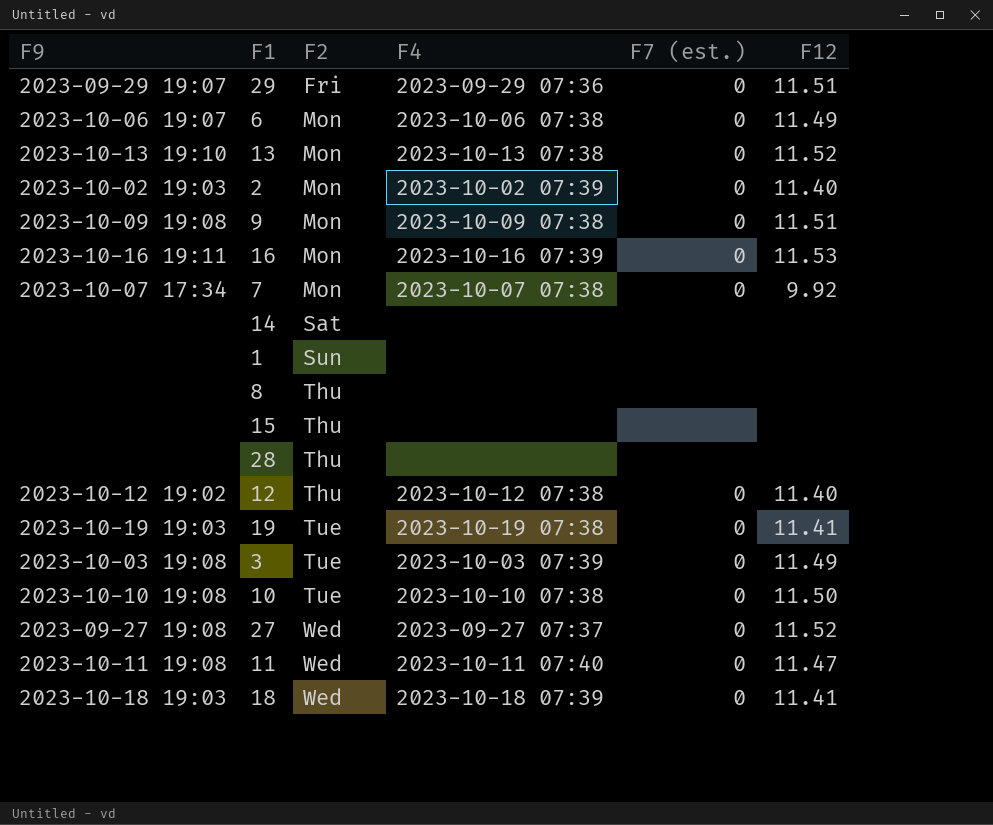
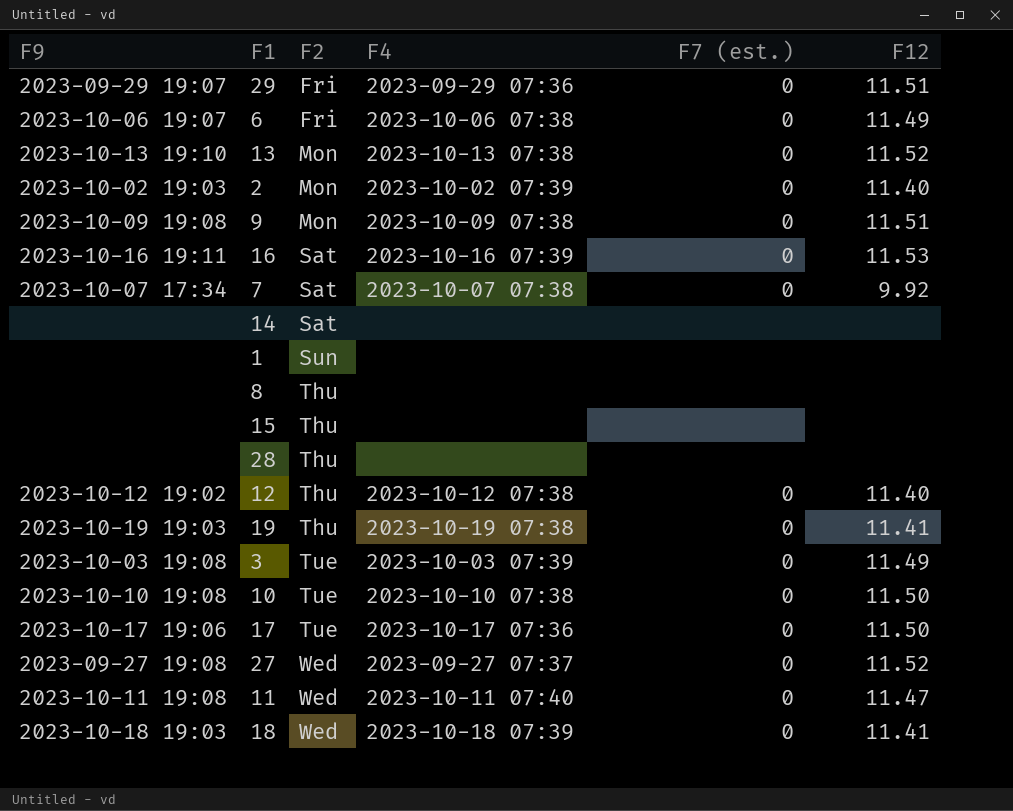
6 | F2: Mon -> Fri
16 | F2: Mon -> Sat
7 | F2: Mon -> Sat
19 | F2: Tue -> Thu
row 17: none -> 2023-10-17 19:06 | Tue | 2023-10-17 07:36 | 0 | 11.50

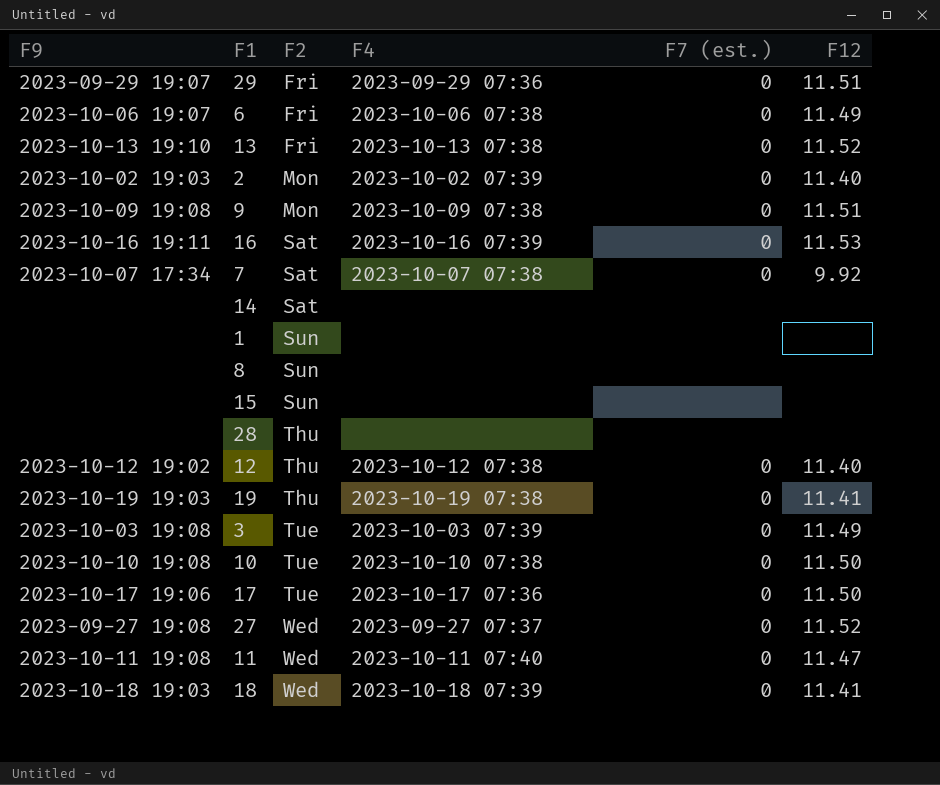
13 | F2: Mon -> Fri
8 | F2: Thu -> Sun
15 | F2: Thu -> Sun

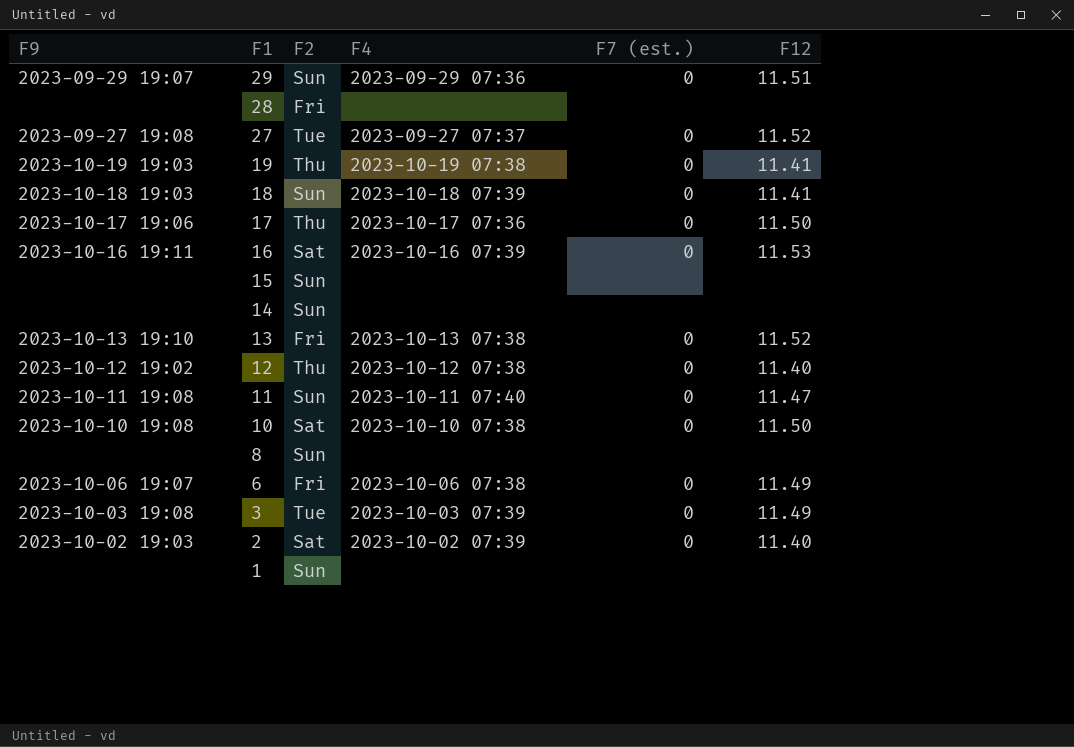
row order: F2 ascending -> F1 descending
row 9: 2023-10-09 19:08 | Mon | 2023-10-09 07:38 | 0 | 11.51 -> none
row 7: 2023-10-07 17:34 | Sat | 2023-10-07 07:38 | 0 | 9.92 -> none
29 | F2: Fri -> Sun
28 | F2: Thu -> Fri
27 | F2: Wed -> Tue
18 | F2: Wed -> Sun
17 | F2: Tue -> Thu
14 | F2: Sat -> Sun
11 | F2: Wed -> Sun
10 | F2: Tue -> Sat
2 | F2: Mon -> Sat

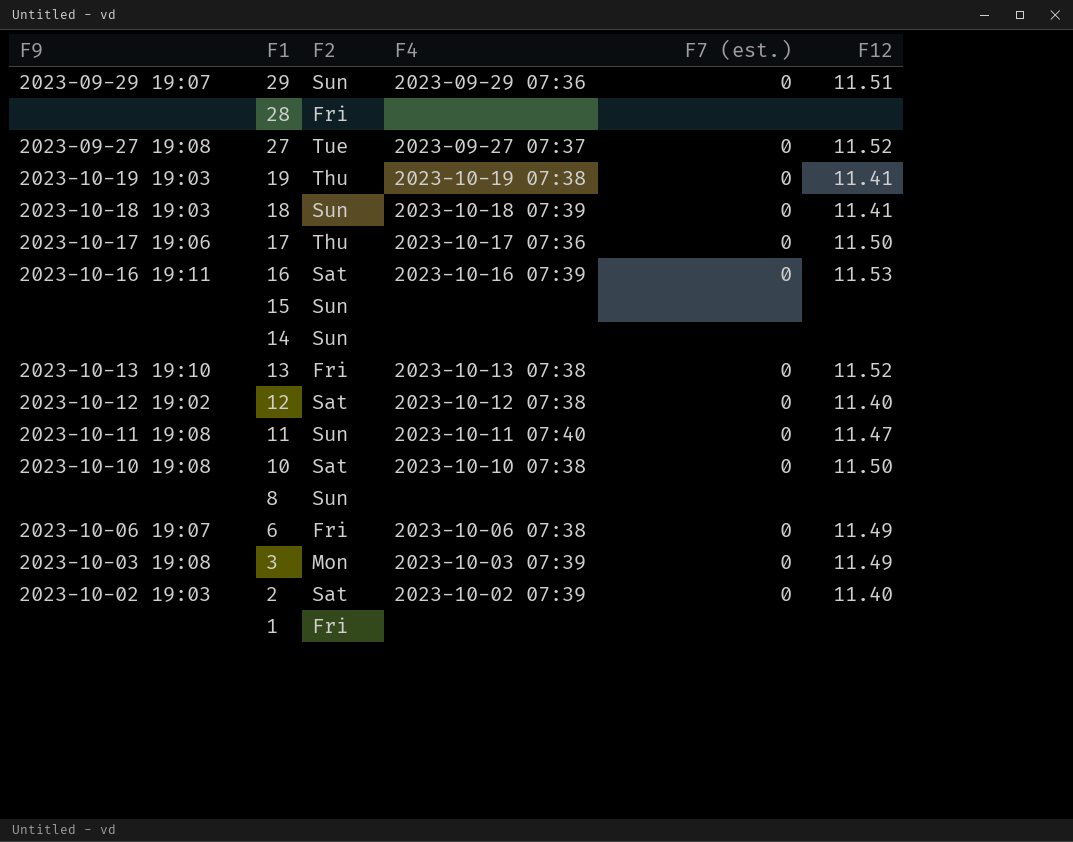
12 | F2: Thu -> Sat
3 | F2: Tue -> Mon
1 | F2: Sun -> Fri

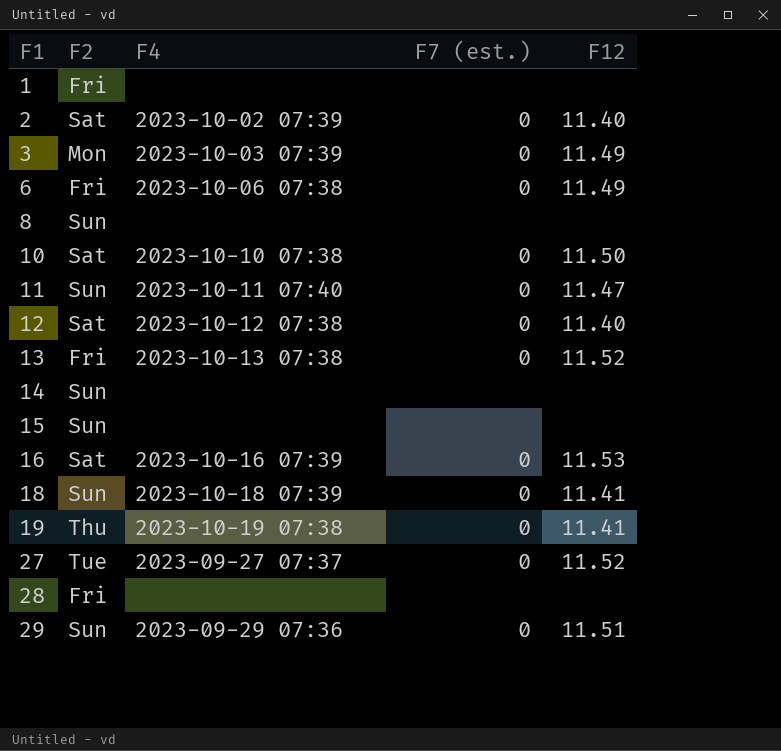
row order: F1 descending -> F1 ascending
column F9 | position: 1 -> none
row 17: 2023-10-17 19:06 | Thu | 2023-10-17 07:36 | 0 | 11.50 -> none

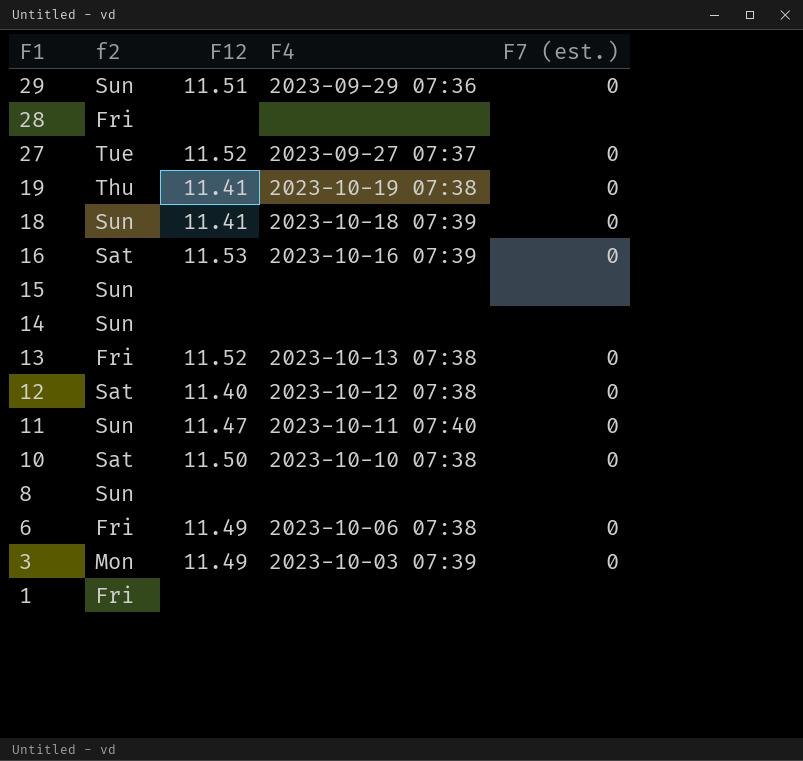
row order: F1 ascending -> F1 descending
column name: F2 -> f2
column F12 | position: 5 -> 3
row 2: Sat | 2023-10-02 07:39 | 0 | 11.40 -> none

